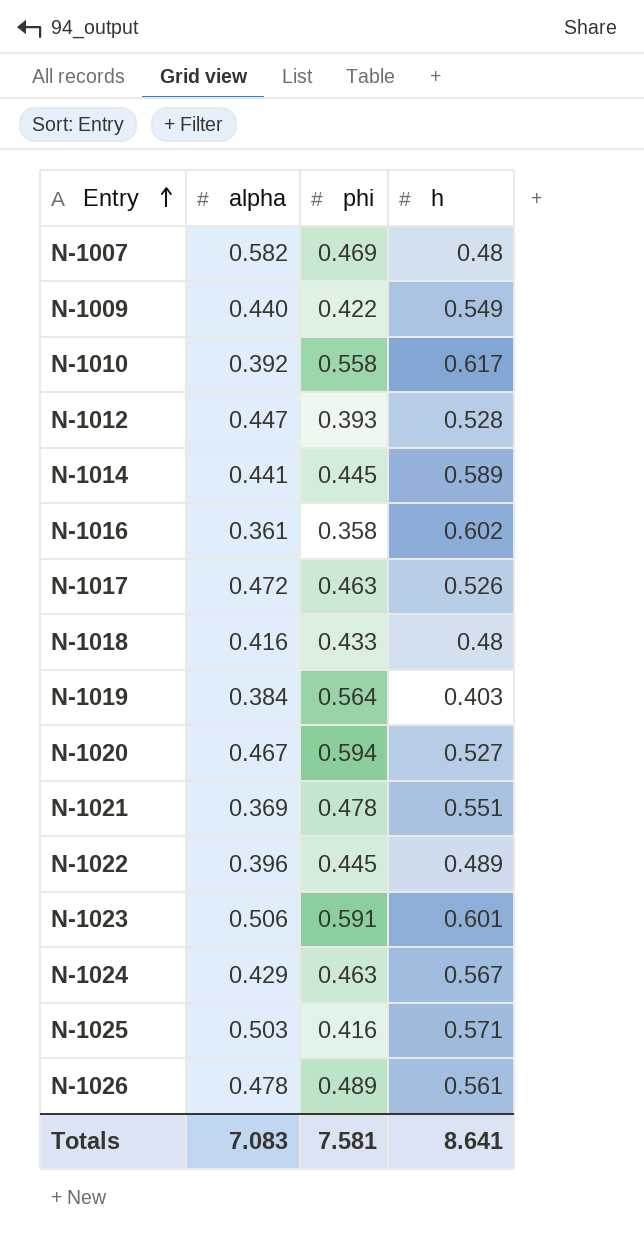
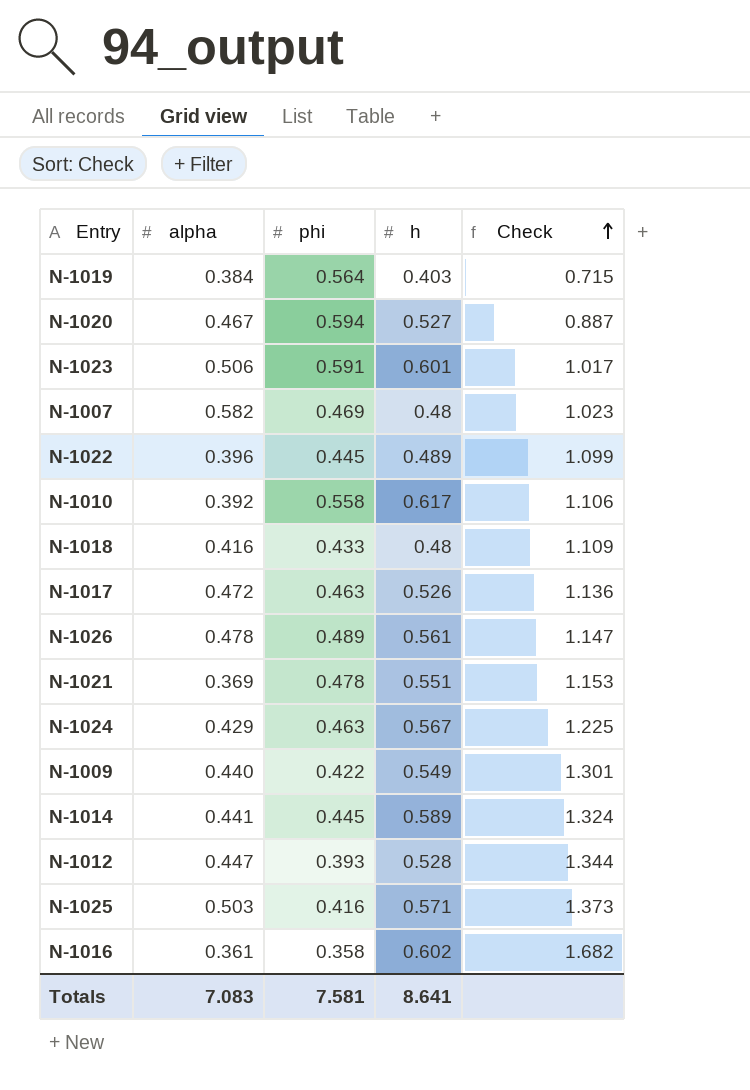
row order: Entry ascending -> Check ascending
column Check | formula: none -> [h] / [phi]

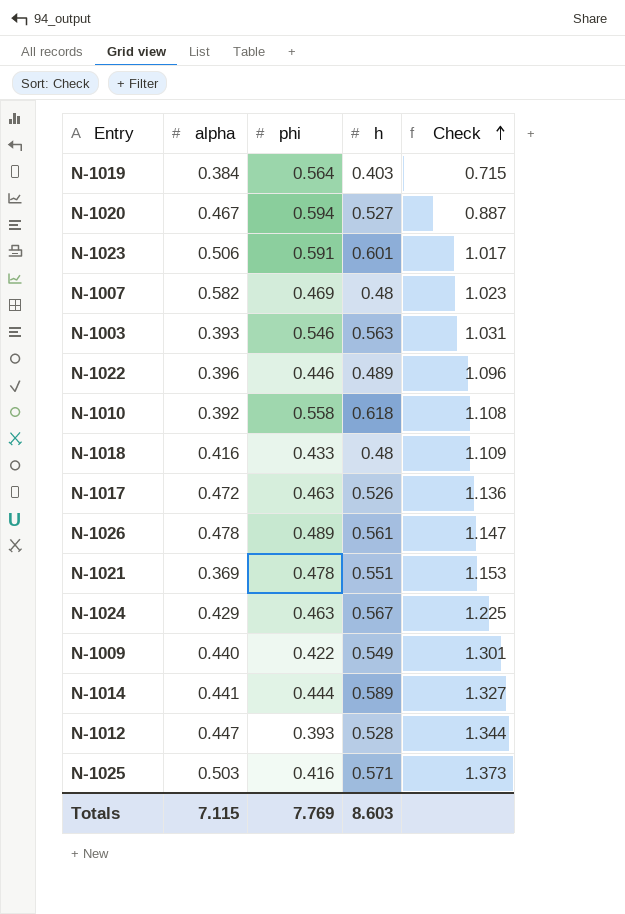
row N-1016: 0.361 | 0.358 | 0.602 | 1.682 -> none
row N-1003: none -> 0.393 | 0.546 | 0.563 | 1.031
N-1022 | phi: 0.445 -> 0.446
N-1022 | Check: 1.099 -> 1.096
N-1010 | h: 0.617 -> 0.618
N-1010 | Check: 1.106 -> 1.108
N-1014 | phi: 0.445 -> 0.444
N-1014 | Check: 1.324 -> 1.327
Totals | alpha: 7.083 -> 7.115
Totals | phi: 7.581 -> 7.769
Totals | h: 8.641 -> 8.603

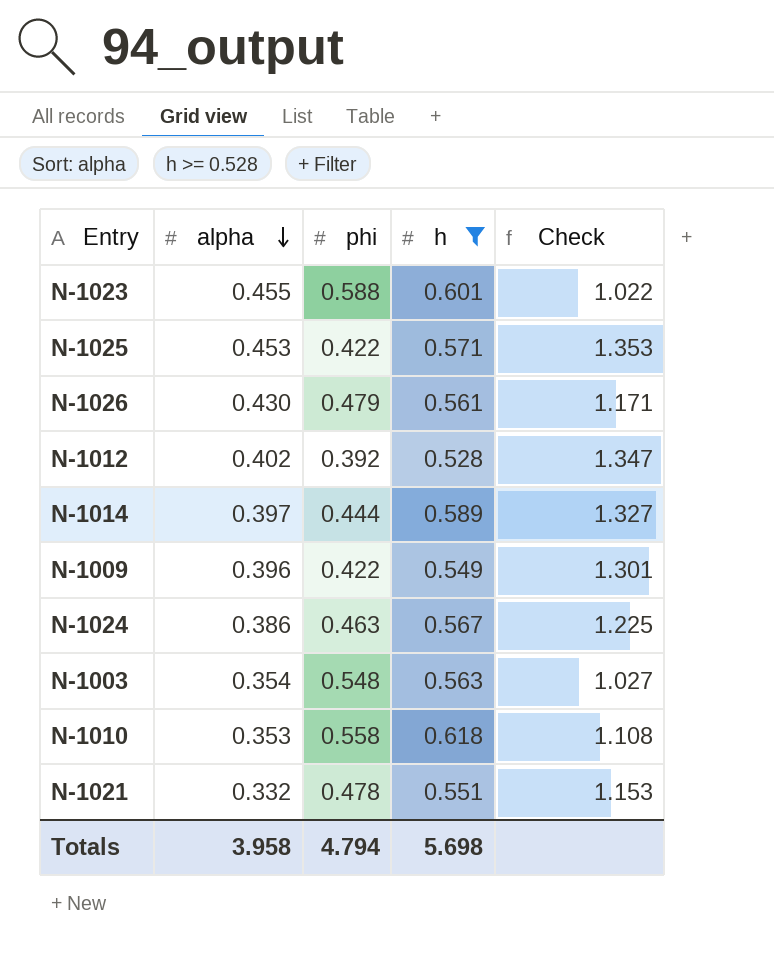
filter: none -> h >= 0.528
row order: Check ascending -> alpha descending
N-1023 | alpha: 0.506 -> 0.455
N-1023 | phi: 0.591 -> 0.588
N-1023 | Check: 1.017 -> 1.022
N-1025 | alpha: 0.503 -> 0.453
N-1025 | phi: 0.416 -> 0.422
N-1025 | Check: 1.373 -> 1.353
N-1026 | alpha: 0.478 -> 0.430
N-1026 | phi: 0.489 -> 0.479
N-1026 | Check: 1.147 -> 1.171
N-1012 | alpha: 0.447 -> 0.402
N-1012 | phi: 0.393 -> 0.392
N-1012 | Check: 1.344 -> 1.347
N-1014 | alpha: 0.441 -> 0.397
N-1009 | alpha: 0.440 -> 0.396
N-1024 | alpha: 0.429 -> 0.386
N-1003 | alpha: 0.393 -> 0.354
N-1003 | phi: 0.546 -> 0.548
N-1003 | Check: 1.031 -> 1.027
N-1010 | alpha: 0.392 -> 0.353
N-1021 | alpha: 0.369 -> 0.332
Totals | alpha: 7.115 -> 3.958
Totals | phi: 7.769 -> 4.794
Totals | h: 8.603 -> 5.698

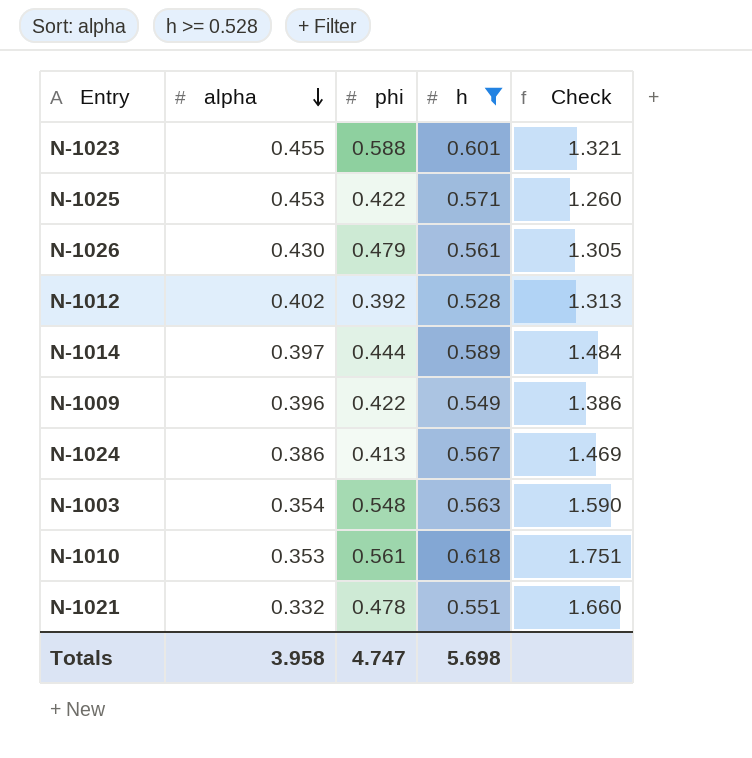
column Check | formula: [h] / [phi] -> [h] / [alpha]
N-1024 | phi: 0.463 -> 0.413
N-1010 | phi: 0.558 -> 0.561
Totals | phi: 4.794 -> 4.747

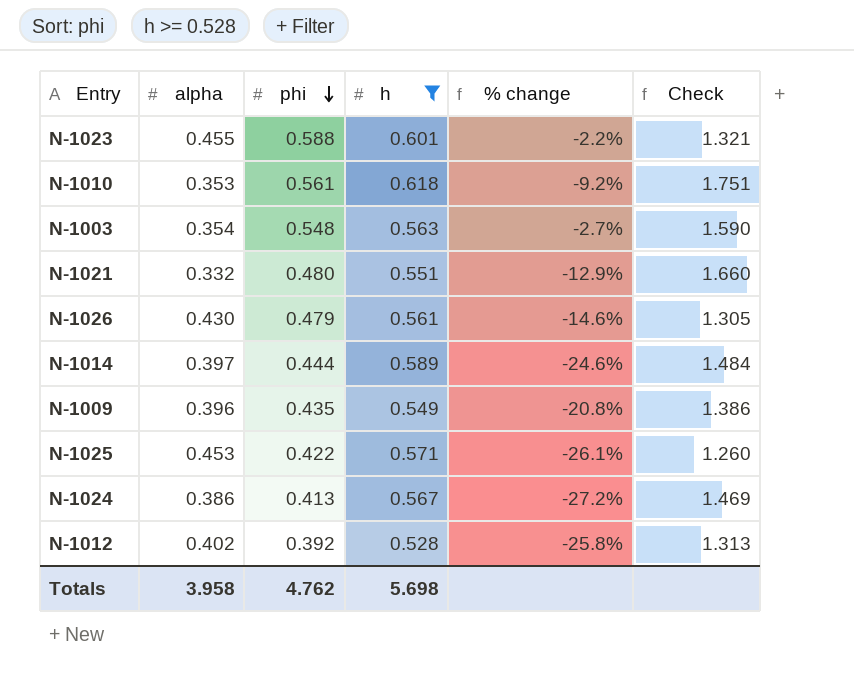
row order: alpha descending -> phi descending
column % change | formula: none -> ([phi] - [h]) / [h]
N-1021 | phi: 0.478 -> 0.480
N-1009 | phi: 0.422 -> 0.435
Totals | phi: 4.747 -> 4.762

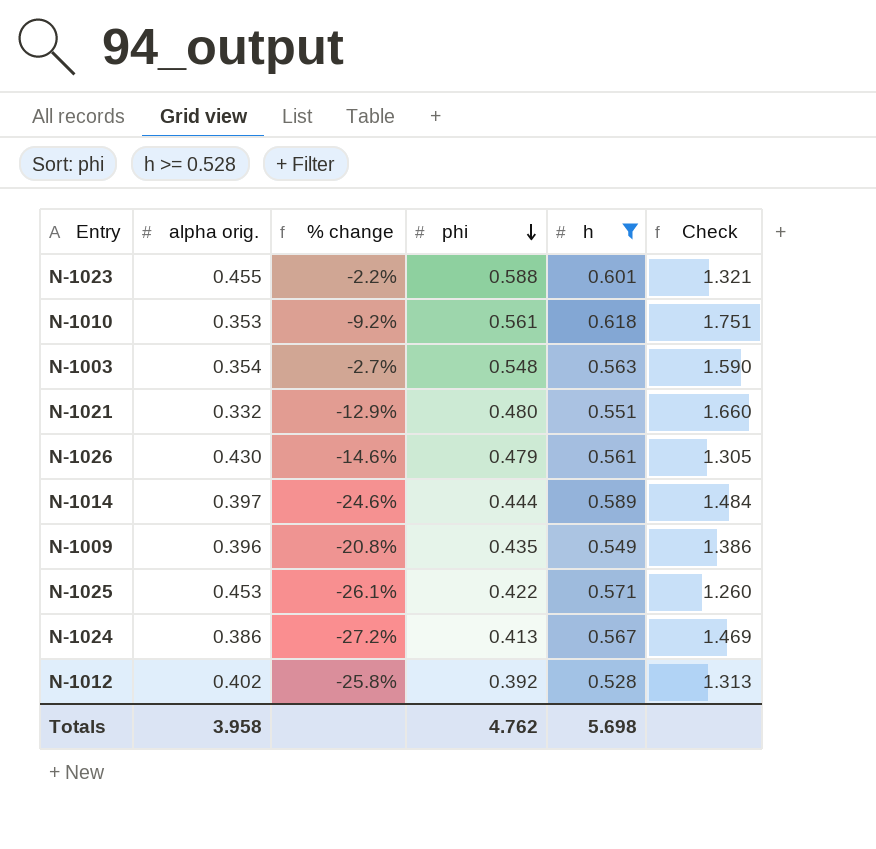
column name: alpha -> alpha orig.
column % change | position: 5 -> 3

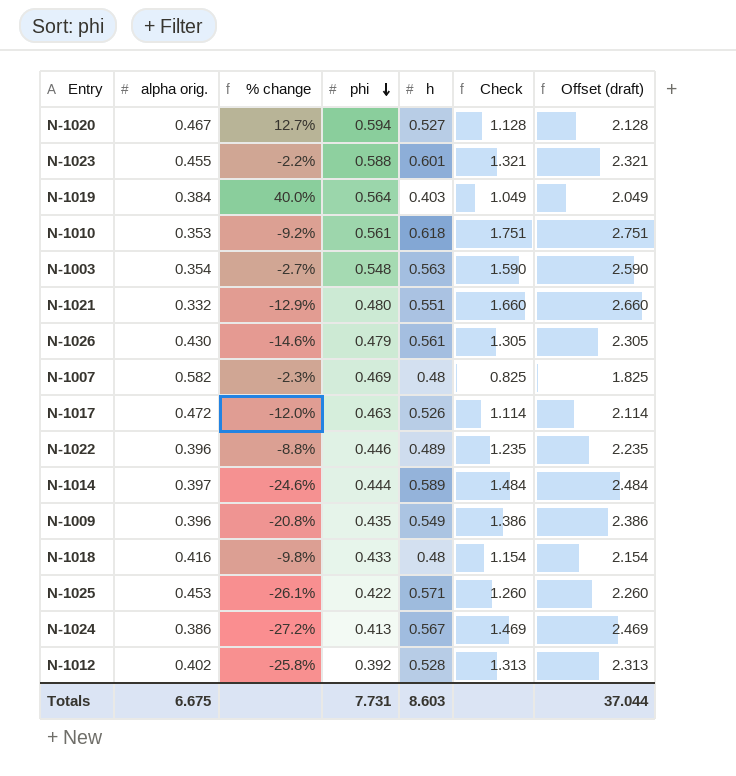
filter: h >= 0.528 -> none
column Offset (draft) | formula: none -> [Check] + 1
Totals | alpha orig.: 3.958 -> 6.675
Totals | phi: 4.762 -> 7.731
Totals | h: 5.698 -> 8.603

